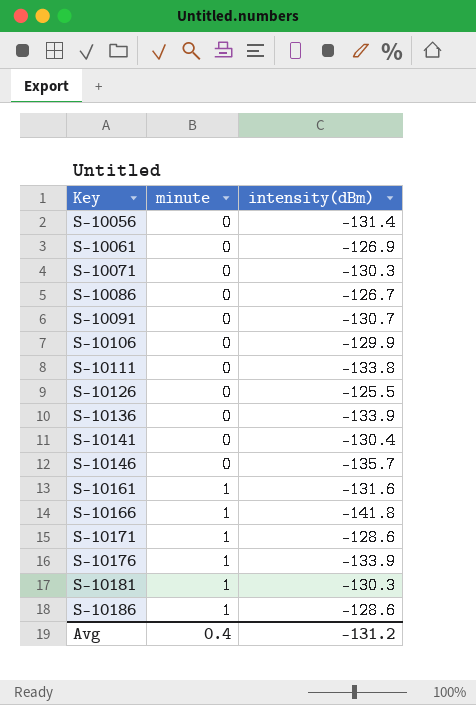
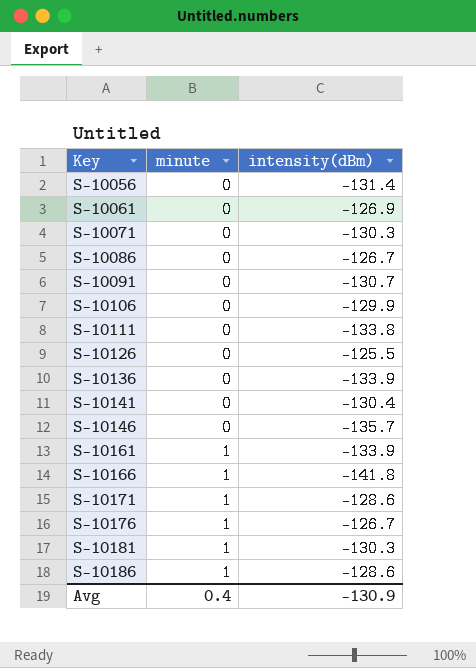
S-10161 | intensity(dBm): -131.6 -> -133.9
S-10176 | intensity(dBm): -133.9 -> -126.7
Avg | intensity(dBm): -131.2 -> -130.9

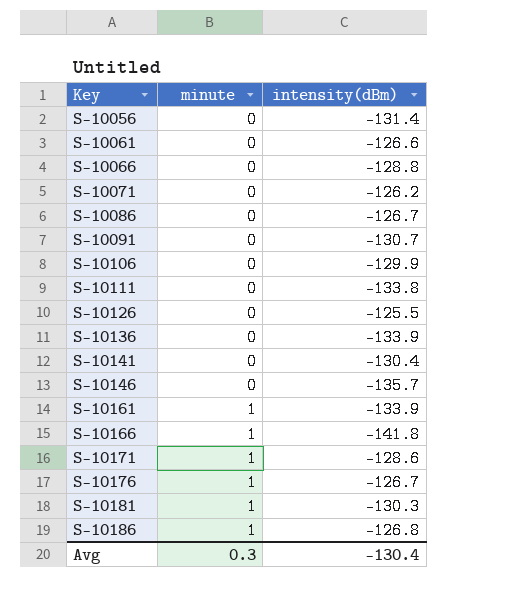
S-10061 | intensity(dBm): -126.9 -> -126.6
row S-10066: none -> 0 | -128.8
S-10071 | intensity(dBm): -130.3 -> -126.2
S-10186 | intensity(dBm): -128.6 -> -126.8
Avg | minute: 0.4 -> 0.3
Avg | intensity(dBm): -130.9 -> -130.4

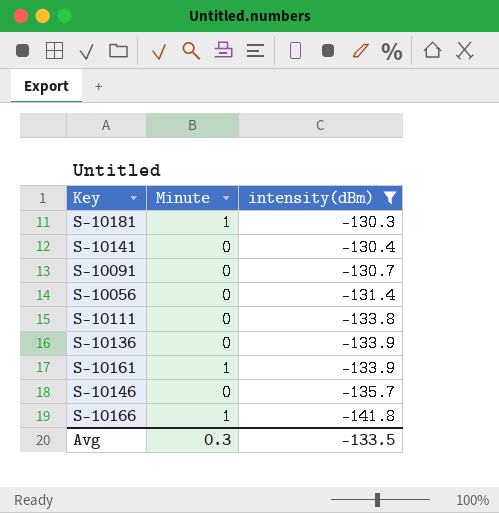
filter: none -> intensity(dBm) <= -130.3
row order: Key ascending -> intensity(dBm) descending
column name: minute -> Minute
Avg | intensity(dBm): -130.4 -> -133.5

